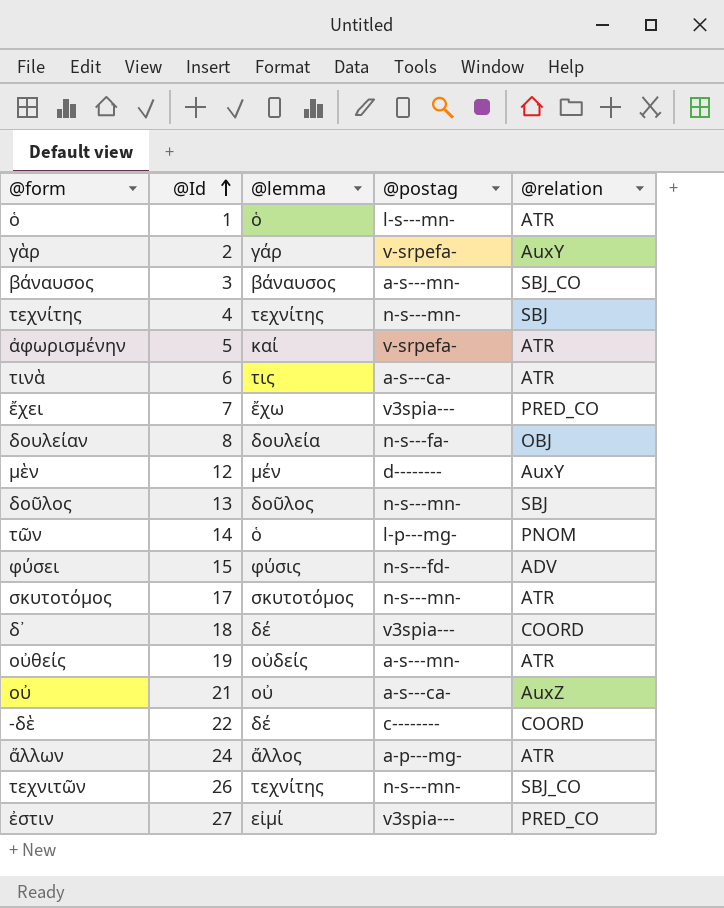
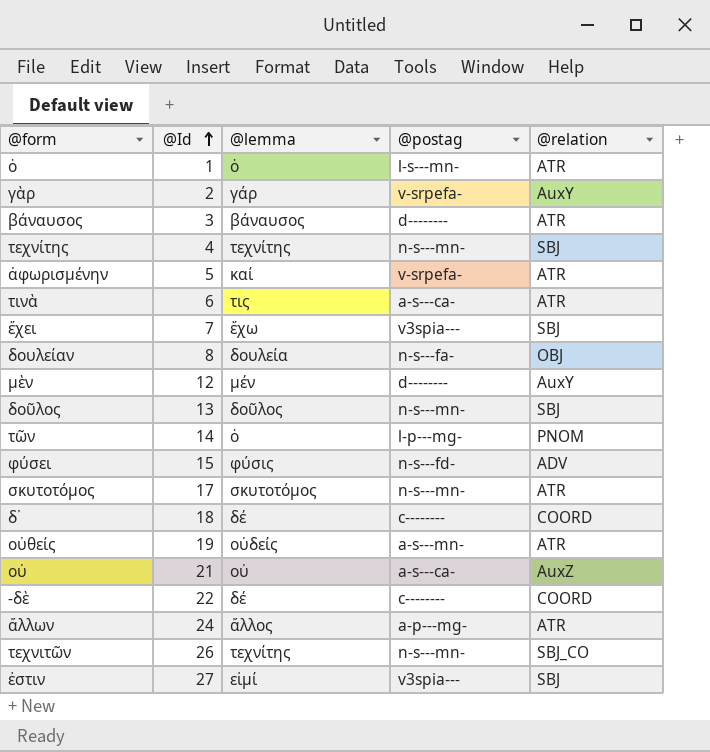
βάναυσος | @postag: a-s---mn- -> d--------
βάναυσος | @relation: SBJ_CO -> ATR
ἔχει | @relation: PRED_CO -> SBJ
δ᾽ | @postag: v3spia--- -> c--------
ἐστιν | @relation: PRED_CO -> SBJ

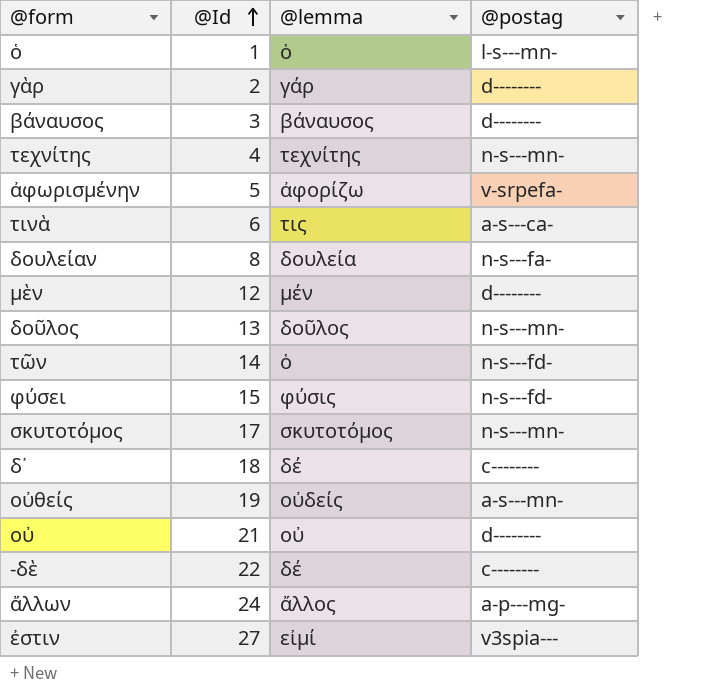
column @relation | position: 5 -> none
row ἔχει: 7 | ἔχω | v3spia--- | SBJ -> none
row τεχνιτῶν: 26 | τεχνίτης | n-s---mn- | SBJ_CO -> none
γὰρ | @postag: v-srpefa- -> d--------
ἀφωρισμένην | @lemma: καί -> ἀφορίζω
τῶν | @postag: l-p---mg- -> n-s---fd-
οὐ | @postag: a-s---ca- -> d--------

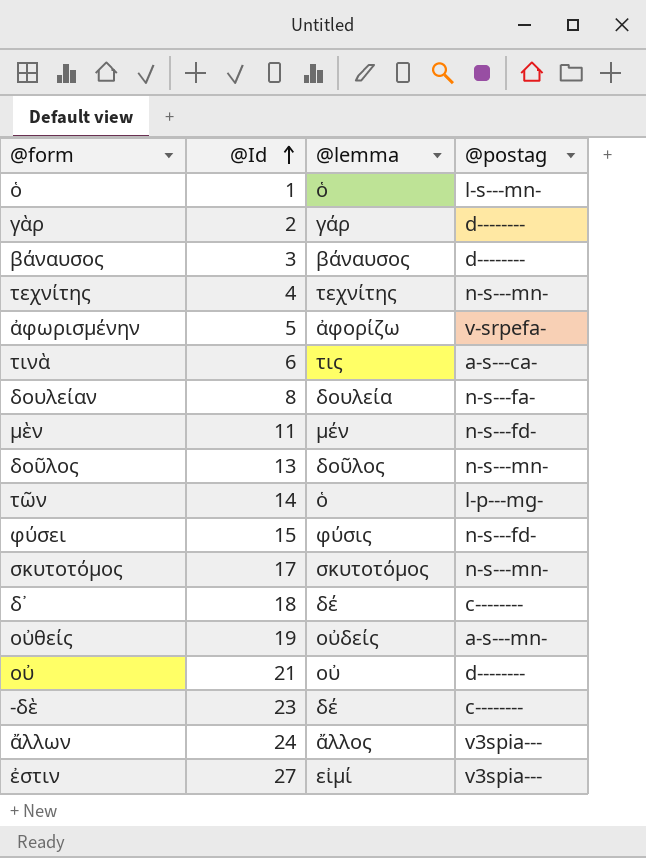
μὲν | @Id: 12 -> 11
μὲν | @postag: d-------- -> n-s---fd-
τῶν | @postag: n-s---fd- -> l-p---mg-
-δὲ | @Id: 22 -> 23
ἄλλων | @postag: a-p---mg- -> v3spia---

